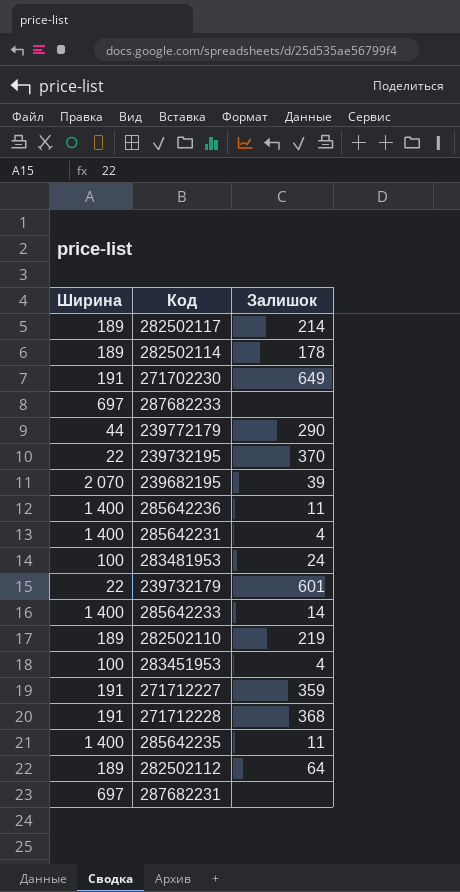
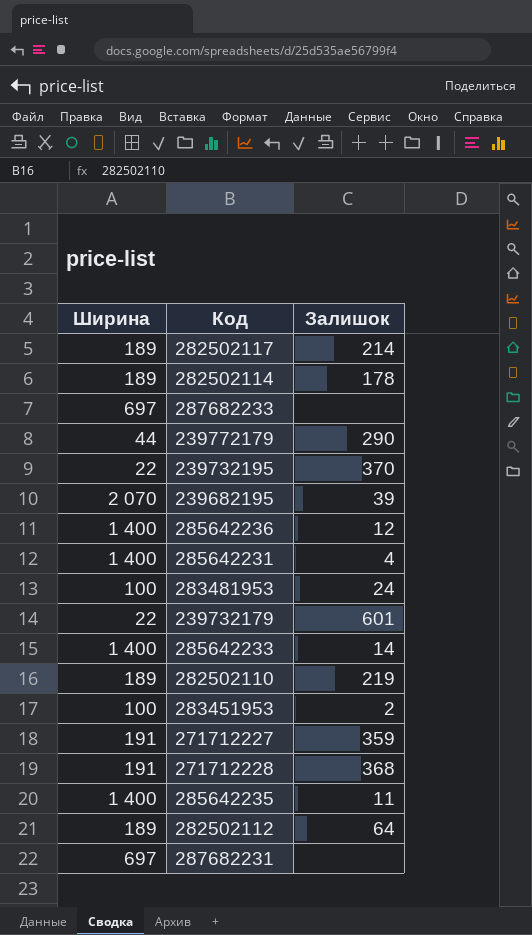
row 271702230: 191 | 649 -> none
285642236 | Залишок: 11 -> 12
283451953 | Залишок: 4 -> 2

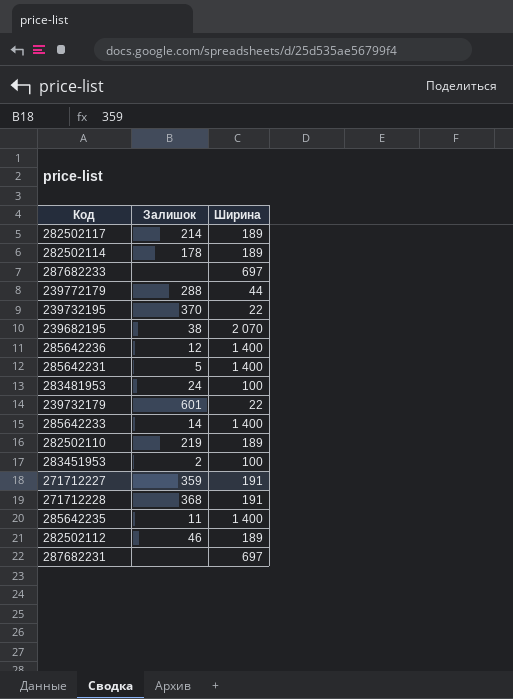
column Ширина | position: 1 -> 3
239772179 | Залишок: 290 -> 288
239682195 | Залишок: 39 -> 38
285642231 | Залишок: 4 -> 5
282502112 | Залишок: 64 -> 46

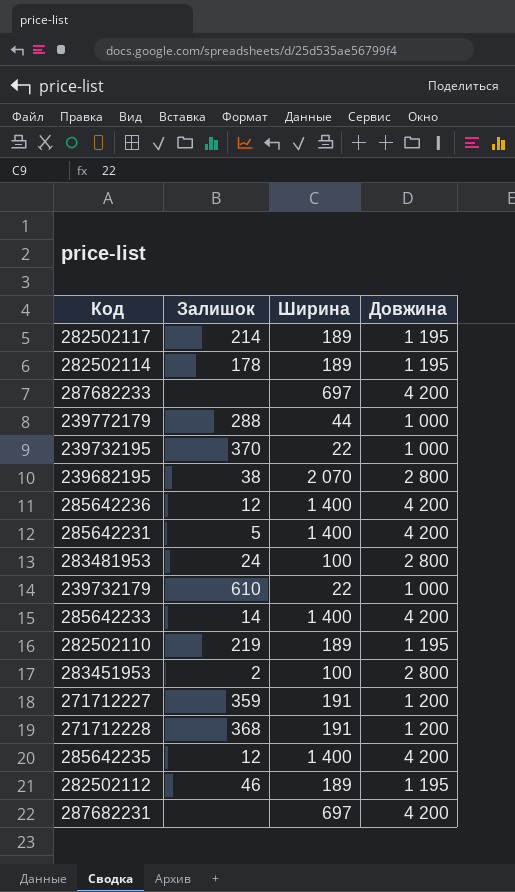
column Довжина | position: none -> 4
239732179 | Залишок: 601 -> 610
285642235 | Залишок: 11 -> 12

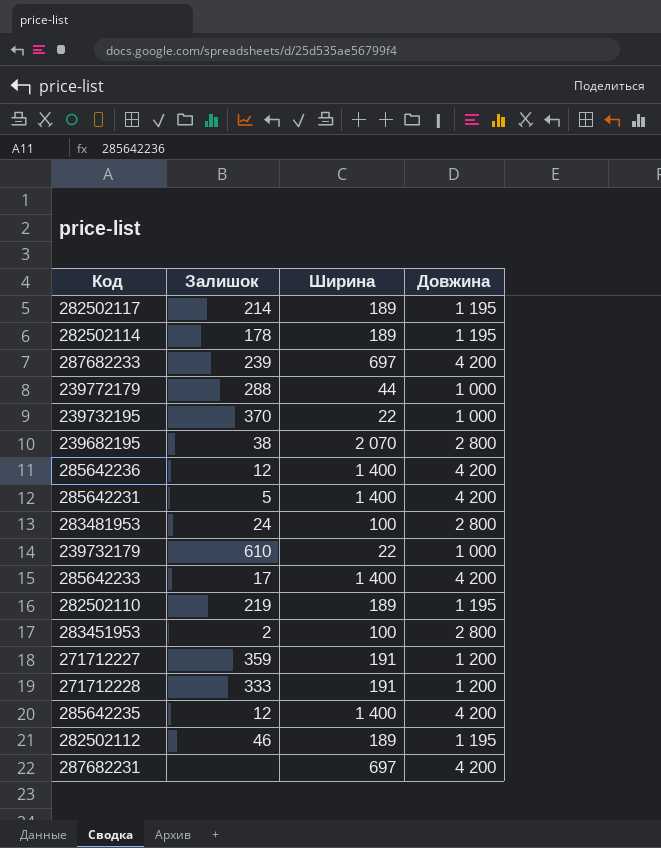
287682233 | Залишок: none -> 239
285642233 | Залишок: 14 -> 17
271712228 | Залишок: 368 -> 333

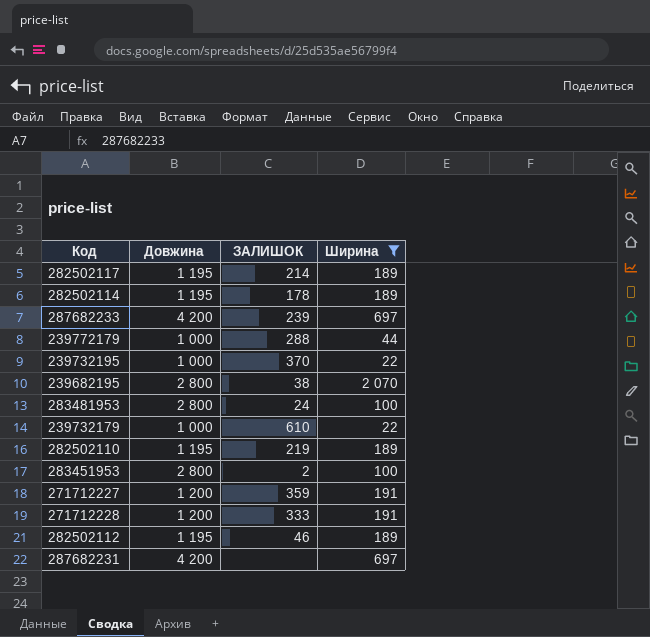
filter: none -> Ширина != 1 400
column Довжина | position: 4 -> 2
column name: Залишок -> ЗАЛИШОК

